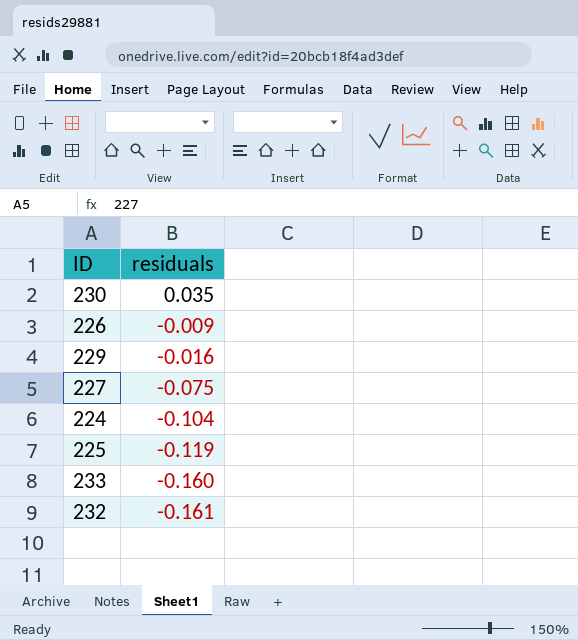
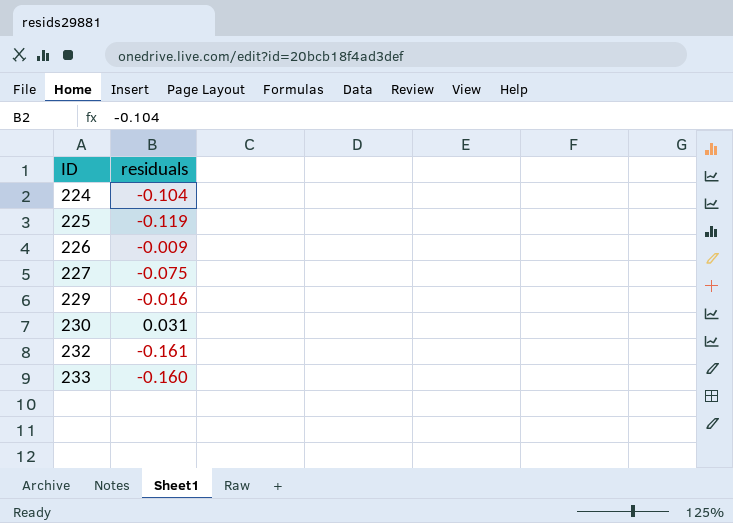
row order: residuals descending -> ID ascending
230 | residuals: 0.035 -> 0.031

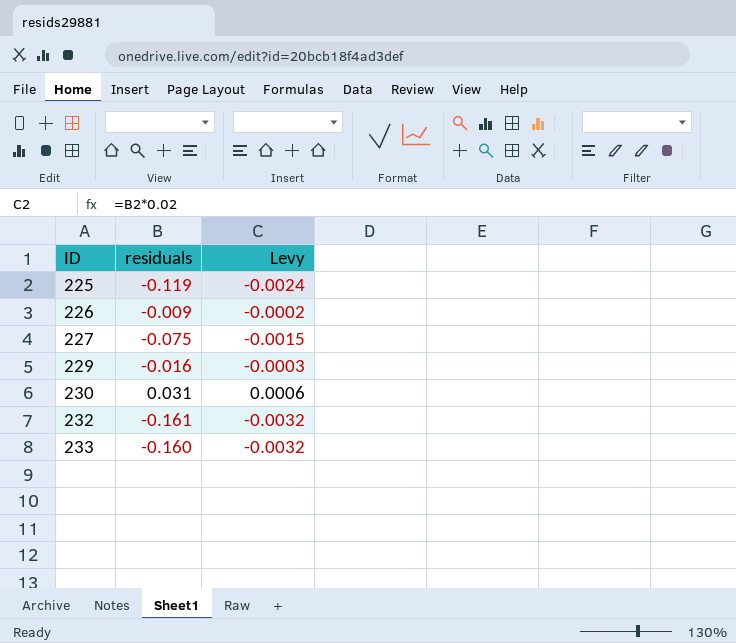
column Levy | formula: none -> [residuals] * 0.02
row 224: -0.104 -> none

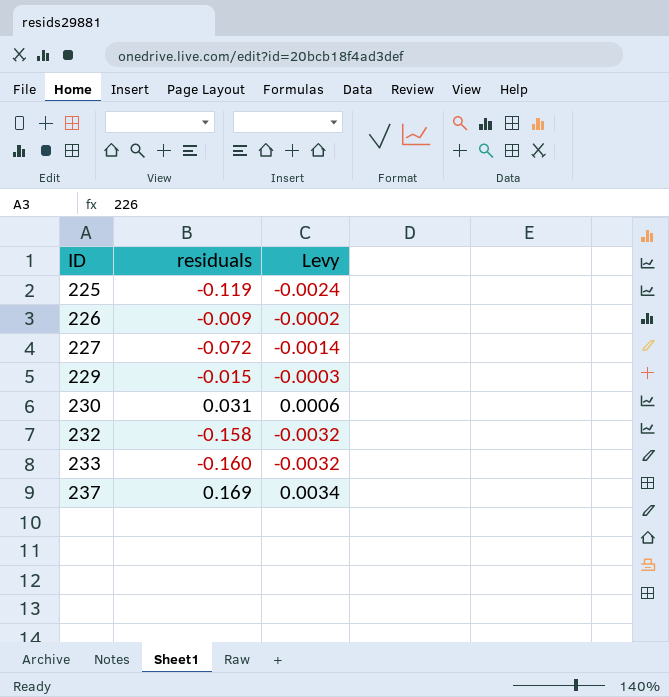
227 | residuals: -0.075 -> -0.072
227 | Levy: -0.0015 -> -0.0014
229 | residuals: -0.016 -> -0.015
232 | residuals: -0.161 -> -0.158
row 237: none -> 0.169 | 0.0034

